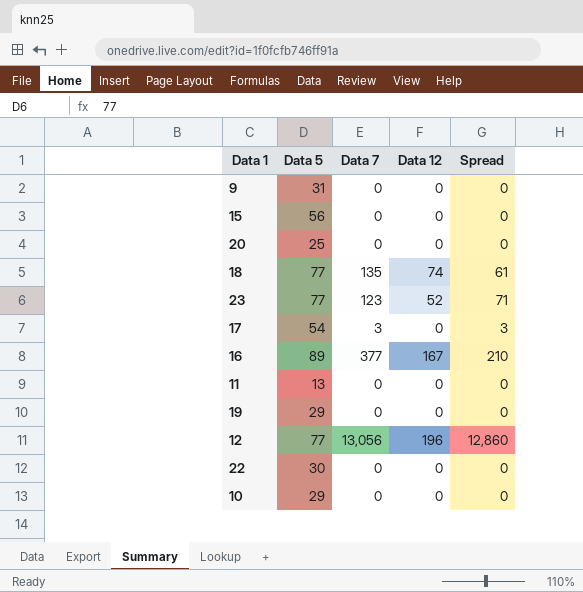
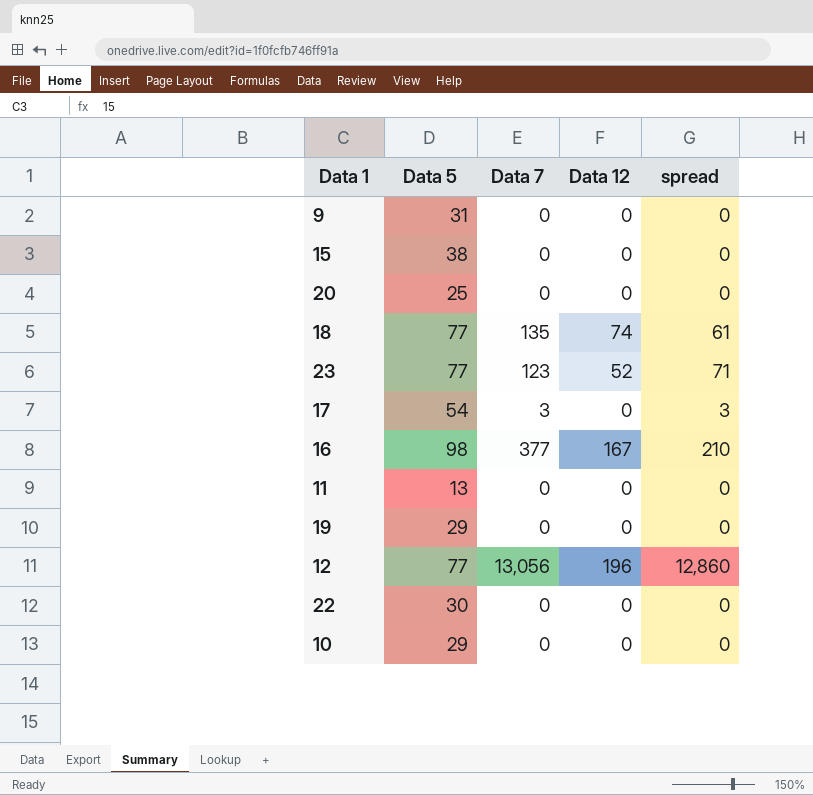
column name: Spread -> spread
15 | Data 5: 56 -> 38
16 | Data 5: 89 -> 98

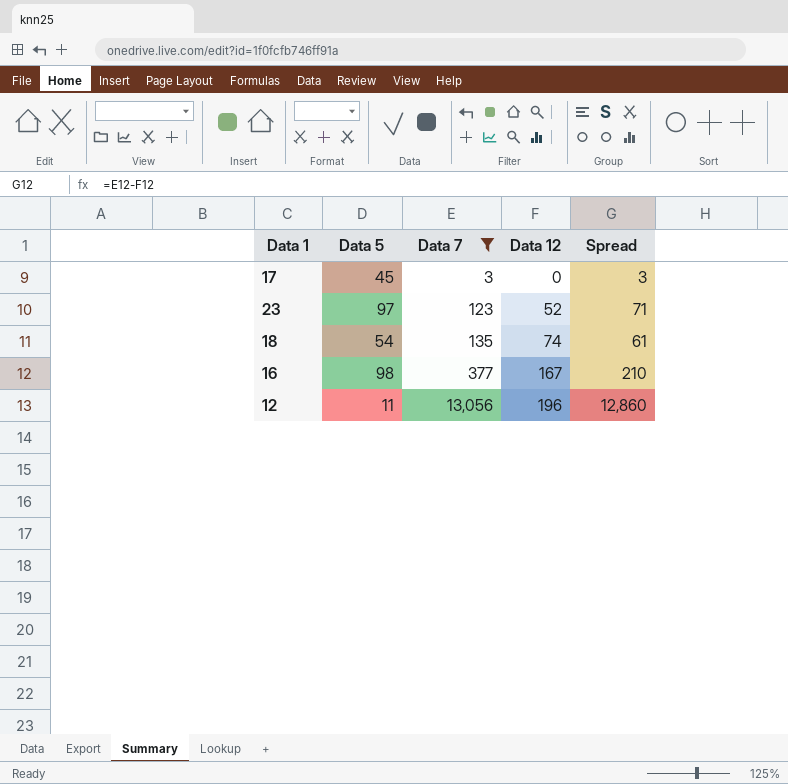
filter: none -> Data 7 != 0
row order: none -> Data 7 ascending
column name: spread -> Spread
17 | Data 5: 54 -> 45
23 | Data 5: 77 -> 97
18 | Data 5: 77 -> 54
12 | Data 5: 77 -> 11

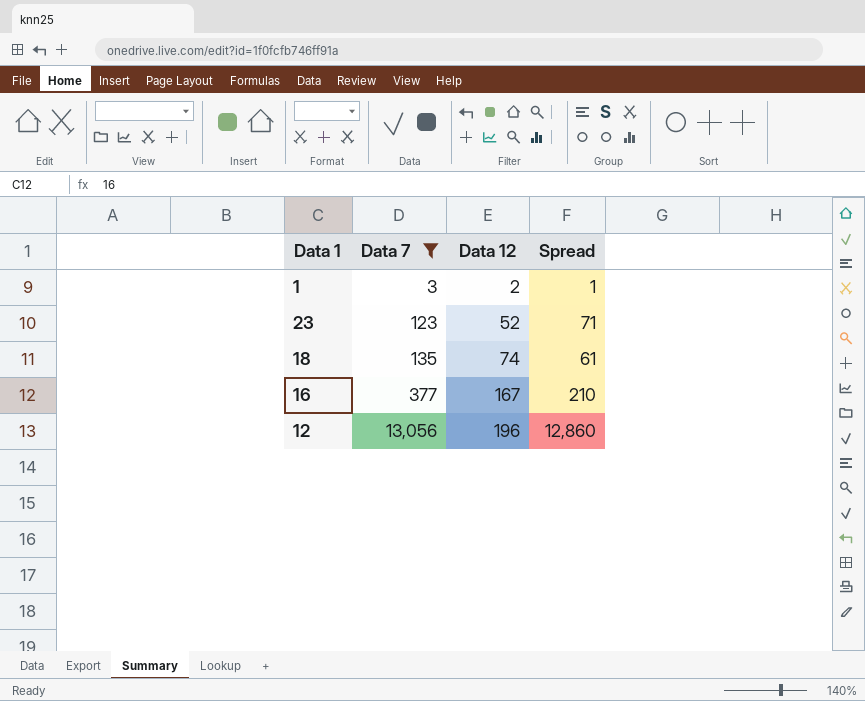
column Data 5 | position: 2 -> none
row 17: 45 | 3 | 0 | 3 -> none
row 1: none -> 3 | 2 | 1

